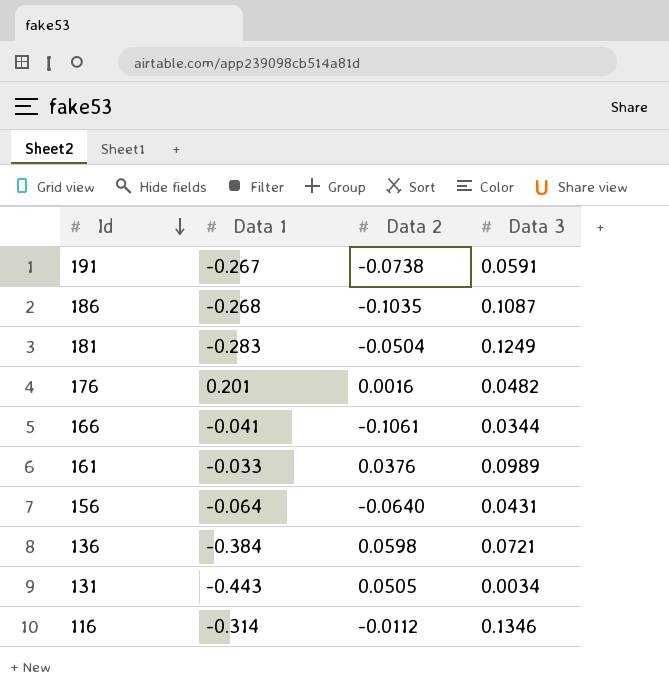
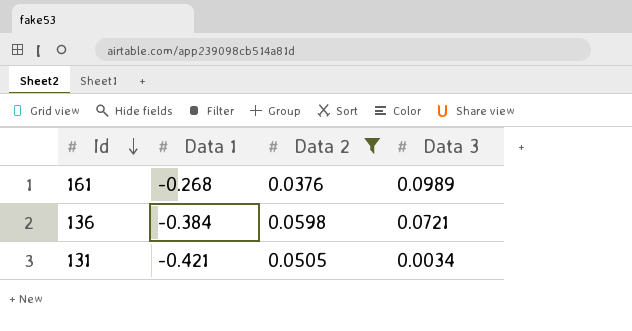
filter: none -> Data 2 >= 0.0376
161 | Data 1: -0.033 -> -0.268
131 | Data 1: -0.443 -> -0.421

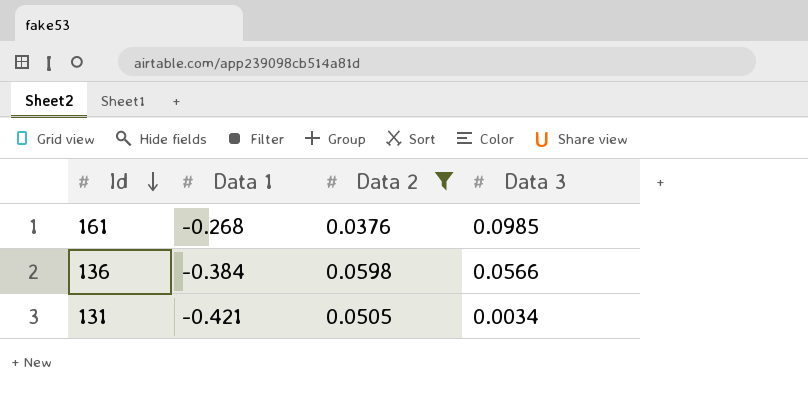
161 | Data 3: 0.0989 -> 0.0985
136 | Data 3: 0.0721 -> 0.0566

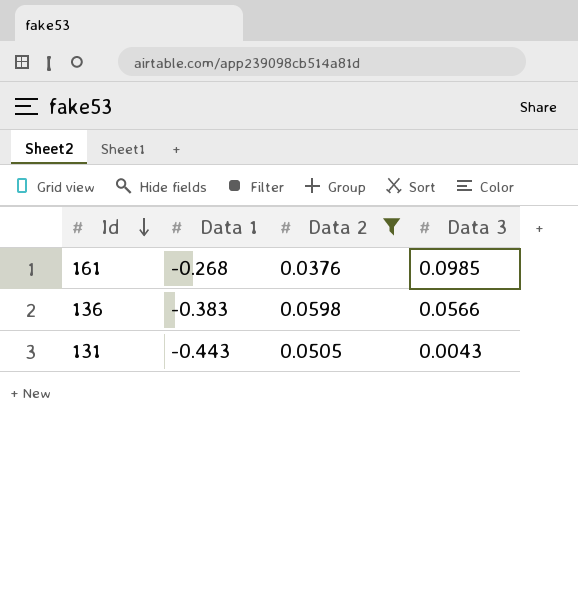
136 | Data 1: -0.384 -> -0.383
131 | Data 1: -0.421 -> -0.443
131 | Data 3: 0.0034 -> 0.0043

